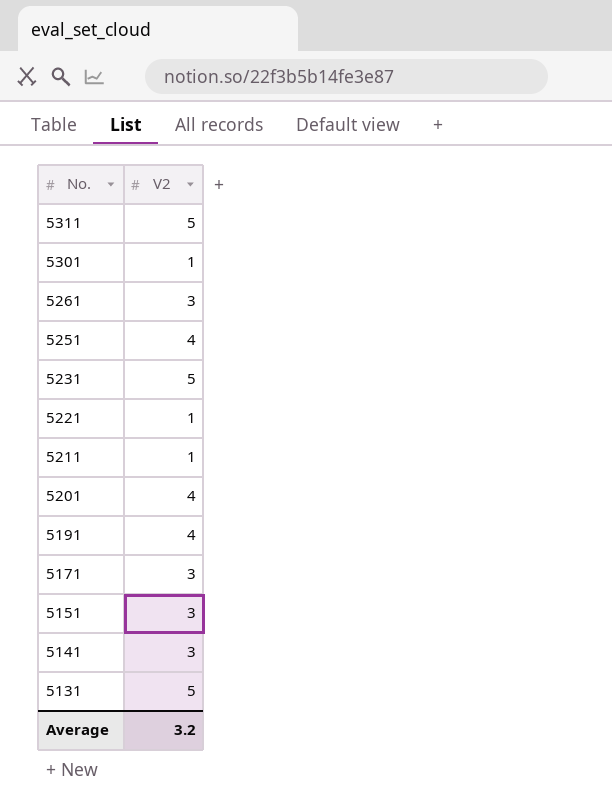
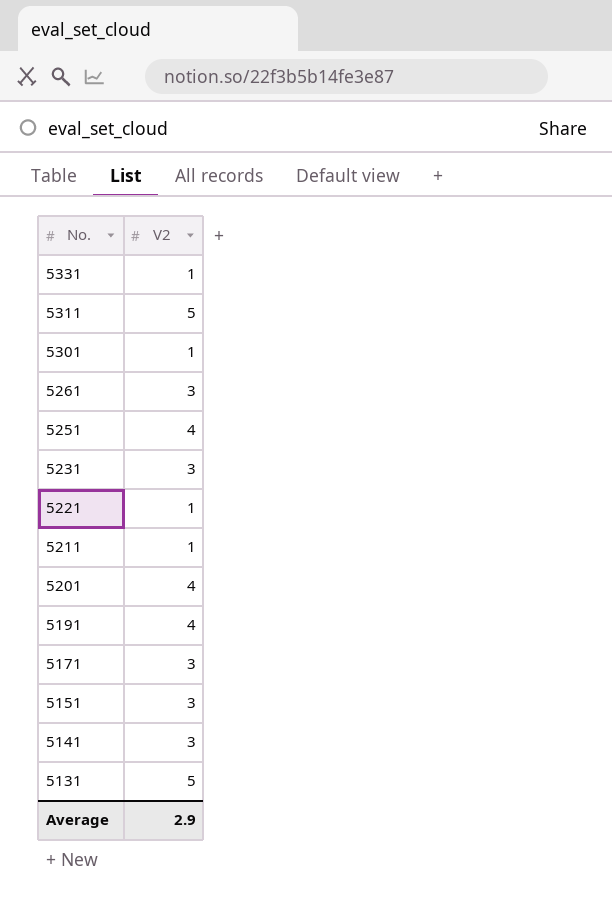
row 5331: none -> 1
5231 | V2: 5 -> 3
Average | V2: 3.2 -> 2.9

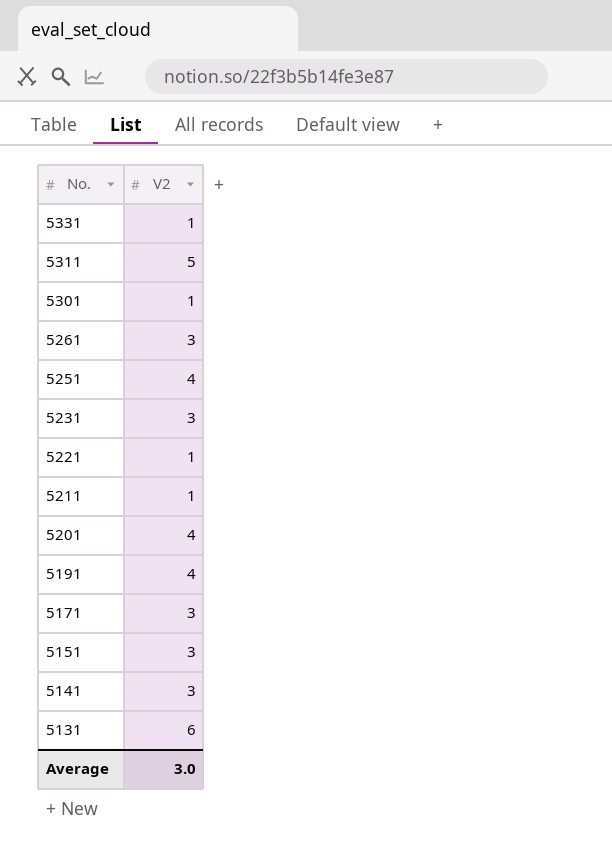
5131 | V2: 5 -> 6
Average | V2: 2.9 -> 3.0

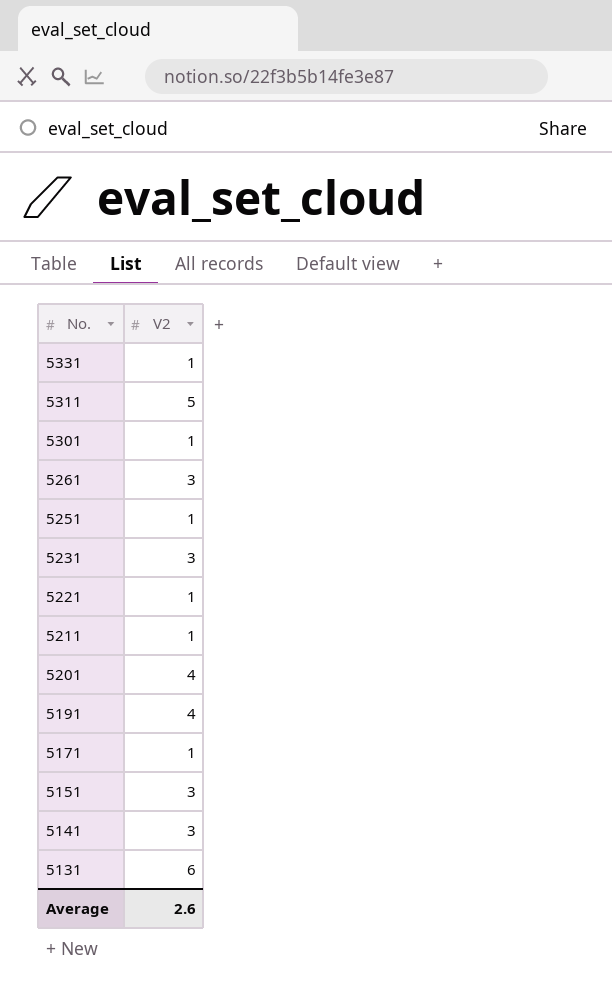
5251 | V2: 4 -> 1
5171 | V2: 3 -> 1
Average | V2: 3.0 -> 2.6

